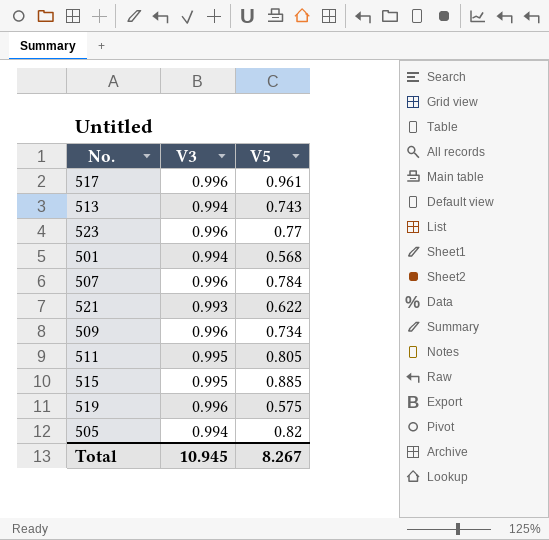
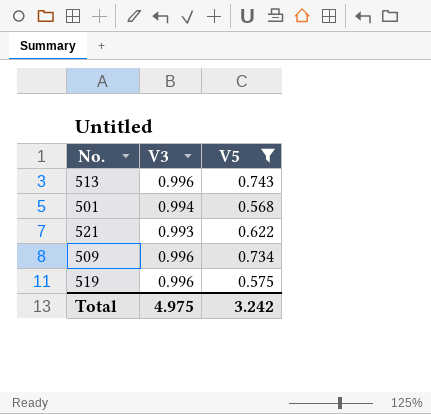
filter: none -> V5 <= 0.743
513 | V3: 0.994 -> 0.996
Total | V3: 10.945 -> 4.975
Total | V5: 8.267 -> 3.242

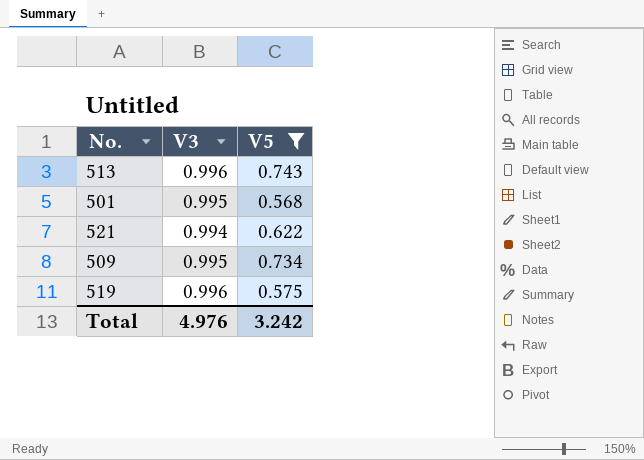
501 | V3: 0.994 -> 0.995
521 | V3: 0.993 -> 0.994
509 | V3: 0.996 -> 0.995
Total | V3: 4.975 -> 4.976

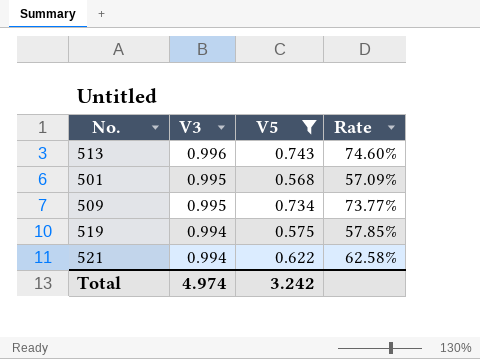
row order: none -> V3 descending
column Rate | formula: none -> [V5] / [V3]
519 | V3: 0.996 -> 0.994
Total | V3: 4.976 -> 4.974

